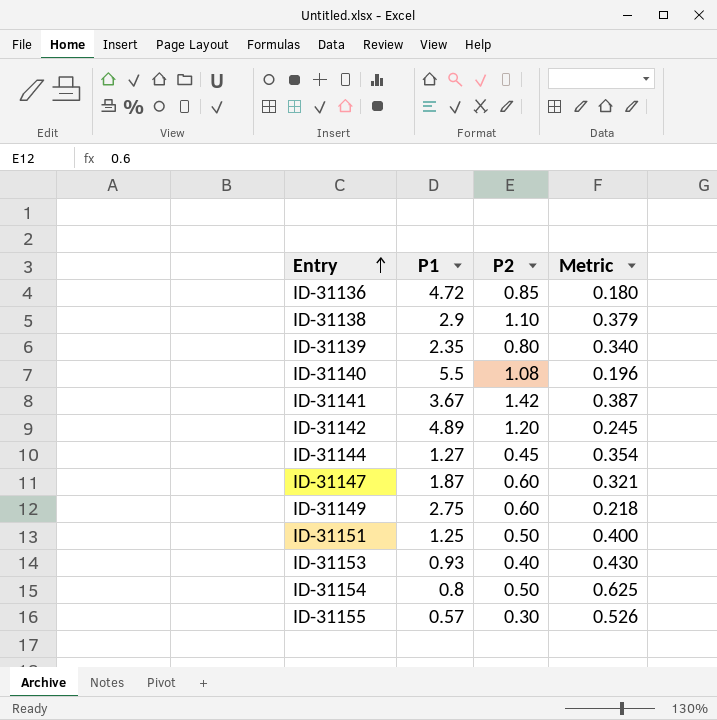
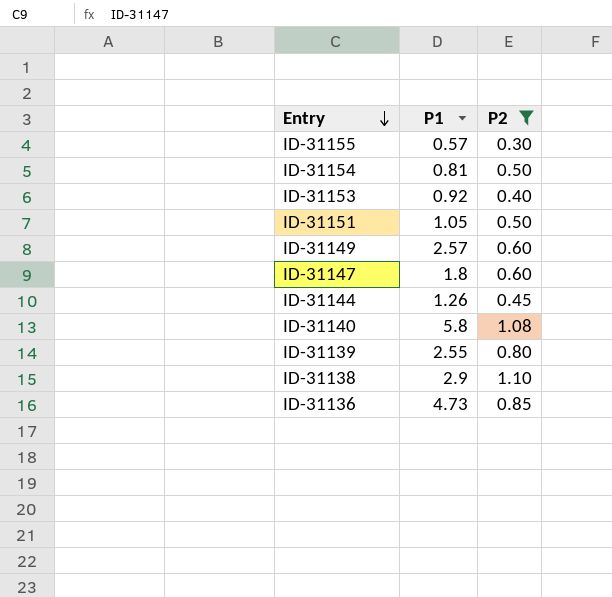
filter: none -> P2 <= 1.10
row order: Entry ascending -> Entry descending
column Metric | formula: [P2] / [P1] -> none
ID-31154 | P1: 0.8 -> 0.81
ID-31153 | P1: 0.93 -> 0.92
ID-31151 | P1: 1.25 -> 1.05
ID-31149 | P1: 2.75 -> 2.57
ID-31147 | P1: 1.87 -> 1.8
ID-31144 | P1: 1.27 -> 1.26
ID-31140 | P1: 5.5 -> 5.8
ID-31139 | P1: 2.35 -> 2.55
ID-31136 | P1: 4.72 -> 4.73

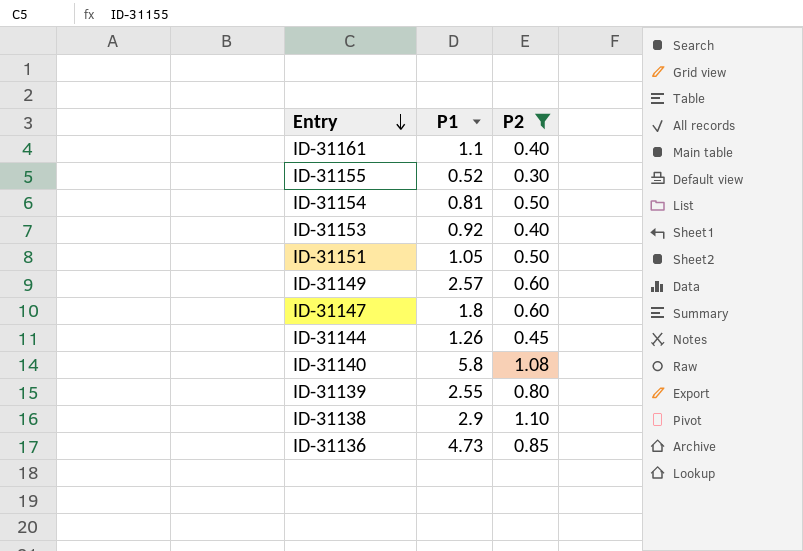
row ID-31161: none -> 1.1 | 0.40
ID-31155 | P1: 0.57 -> 0.52

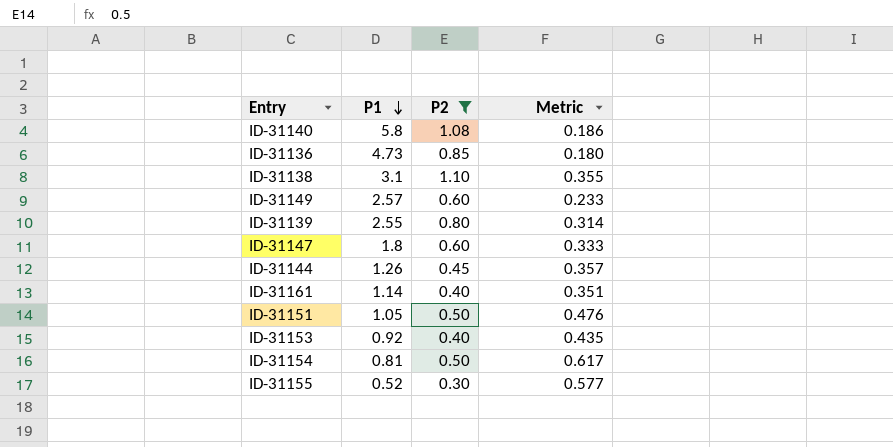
row order: Entry descending -> P1 descending
column Metric | formula: none -> [P2] / [P1]
ID-31138 | P1: 2.9 -> 3.1
ID-31161 | P1: 1.1 -> 1.14

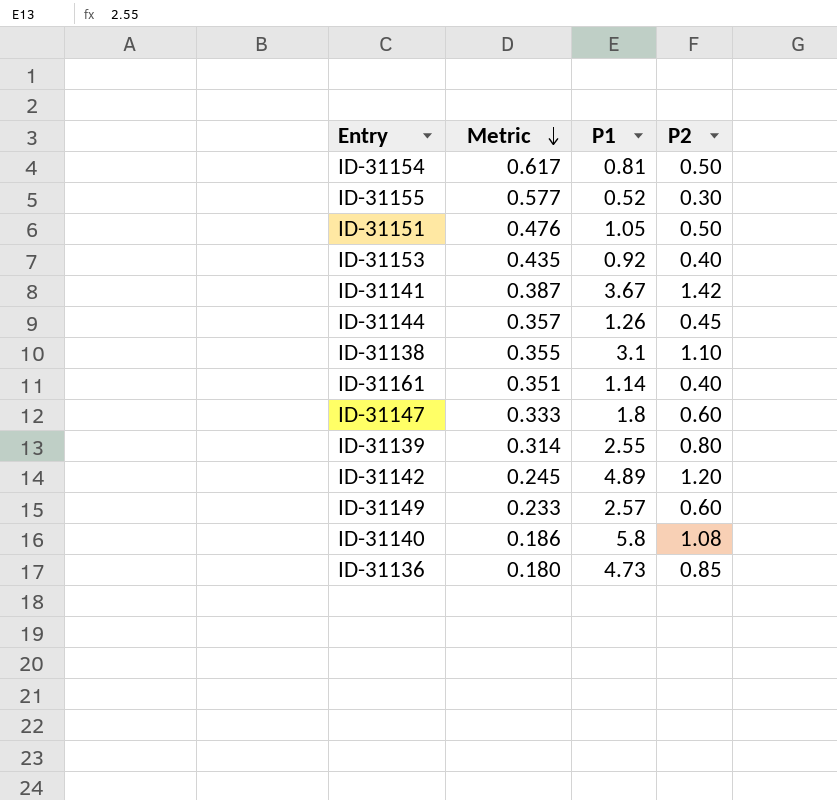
filter: P2 <= 1.10 -> none
row order: P1 descending -> Metric descending
column Metric | position: 4 -> 2

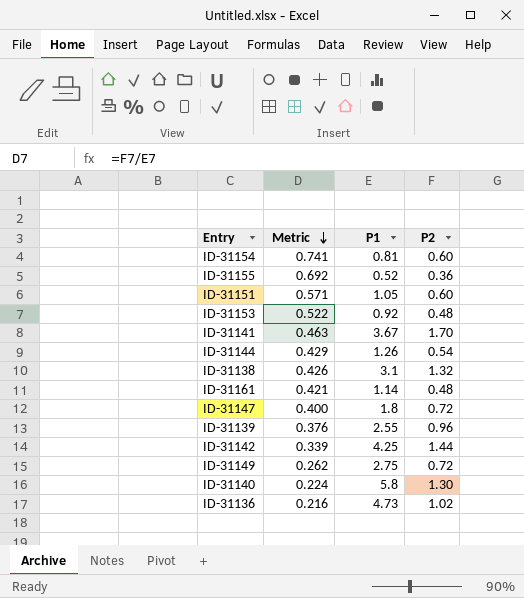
ID-31154 | Metric: 0.617 -> 0.741
ID-31154 | P2: 0.50 -> 0.60
ID-31155 | Metric: 0.577 -> 0.692
ID-31155 | P2: 0.30 -> 0.36
ID-31151 | Metric: 0.476 -> 0.571
ID-31151 | P2: 0.50 -> 0.60
ID-31153 | Metric: 0.435 -> 0.522
ID-31153 | P2: 0.40 -> 0.48
ID-31141 | Metric: 0.387 -> 0.463
ID-31141 | P2: 1.42 -> 1.70
ID-31144 | Metric: 0.357 -> 0.429
ID-31144 | P2: 0.45 -> 0.54
ID-31138 | Metric: 0.355 -> 0.426
ID-31138 | P2: 1.10 -> 1.32
ID-31161 | Metric: 0.351 -> 0.421
ID-31161 | P2: 0.40 -> 0.48
ID-31147 | Metric: 0.333 -> 0.400
ID-31147 | P2: 0.60 -> 0.72
ID-31139 | Metric: 0.314 -> 0.376
ID-31139 | P2: 0.80 -> 0.96
ID-31142 | Metric: 0.245 -> 0.339
ID-31142 | P1: 4.89 -> 4.25
ID-31142 | P2: 1.20 -> 1.44
ID-31149 | Metric: 0.233 -> 0.262
ID-31149 | P1: 2.57 -> 2.75
ID-31149 | P2: 0.60 -> 0.72
ID-31140 | Metric: 0.186 -> 0.224
ID-31140 | P2: 1.08 -> 1.30
ID-31136 | Metric: 0.180 -> 0.216
ID-31136 | P2: 0.85 -> 1.02

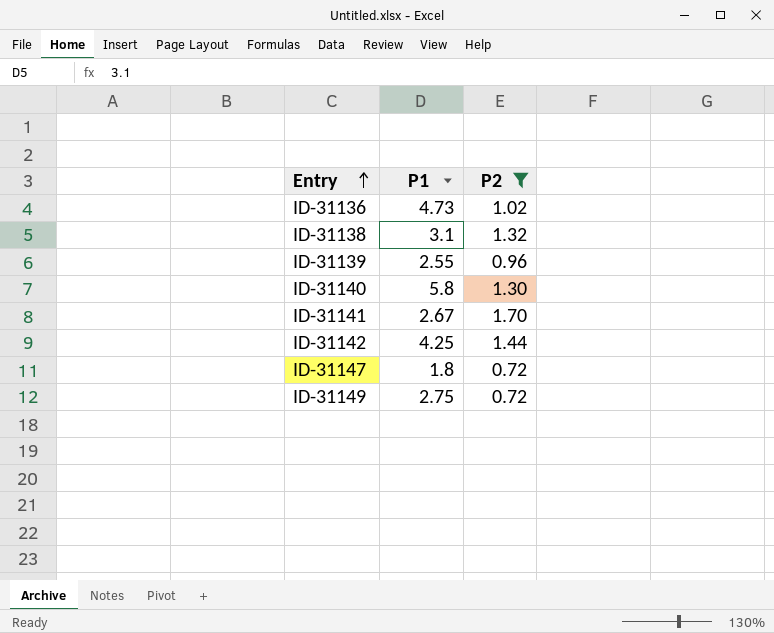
filter: none -> P2 >= 0.72
row order: Metric descending -> Entry ascending
column Metric | formula: [P2] / [P1] -> none
ID-31141 | P1: 3.67 -> 2.67

